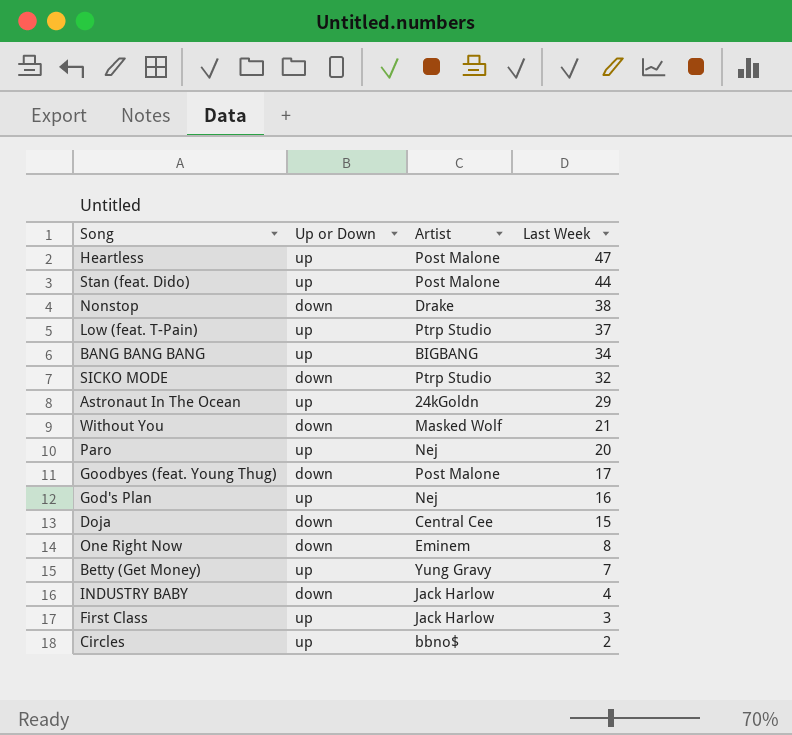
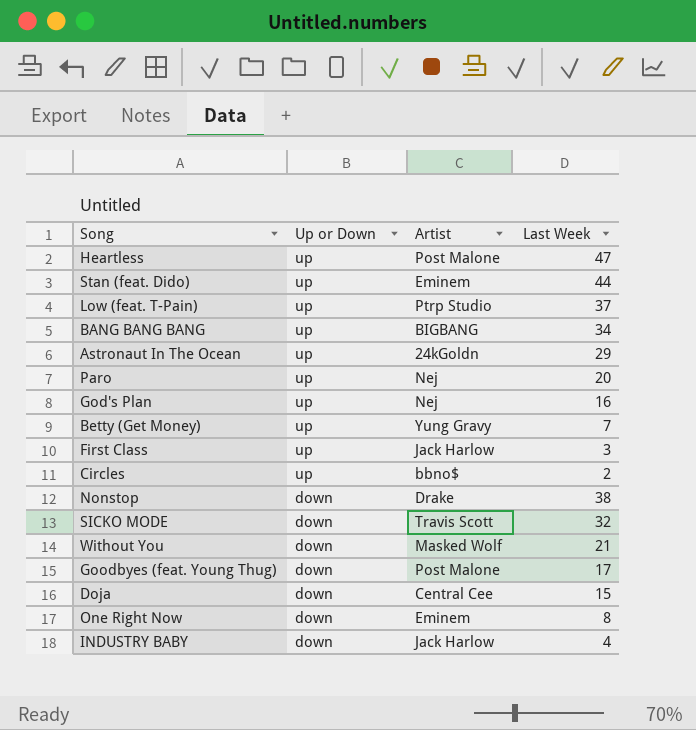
row order: Last Week descending -> Up or Down descending
Stan (feat. Dido) | Artist: Post Malone -> Eminem
SICKO MODE | Artist: Ptrp Studio -> Travis Scott

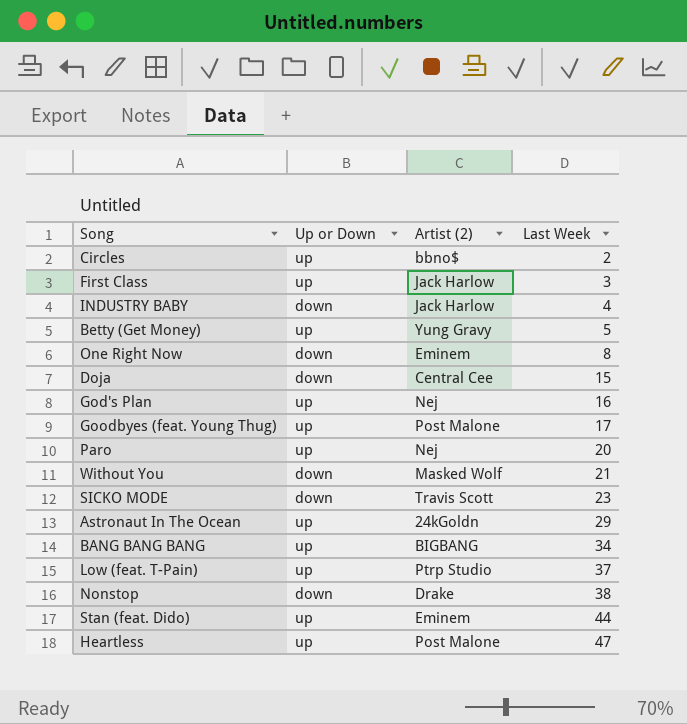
row order: Up or Down descending -> Last Week ascending
column name: Artist -> Artist (2)
Betty (Get Money) | Last Week: 7 -> 5
Goodbyes (feat. Young Thug) | Up or Down: down -> up
SICKO MODE | Last Week: 32 -> 23

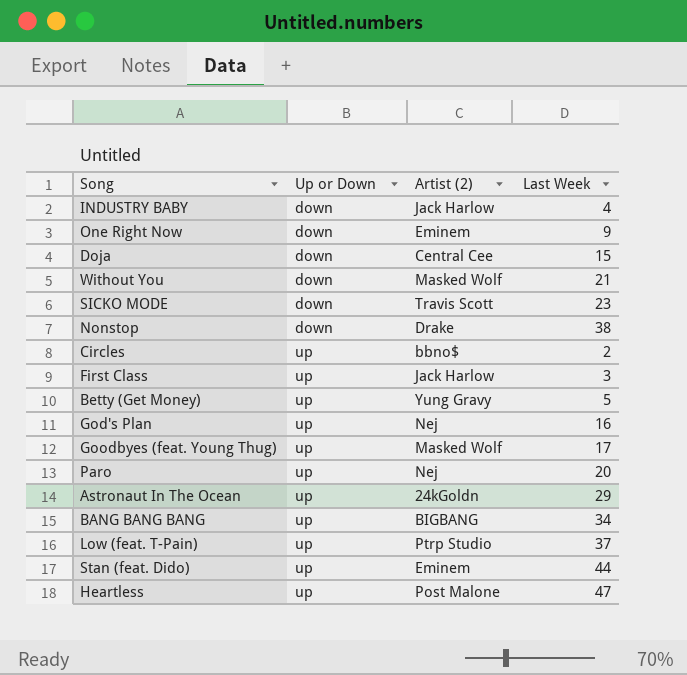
row order: Last Week ascending -> Up or Down ascending
One Right Now | Last Week: 8 -> 9
Goodbyes (feat. Young Thug) | Artist (2): Post Malone -> Masked Wolf

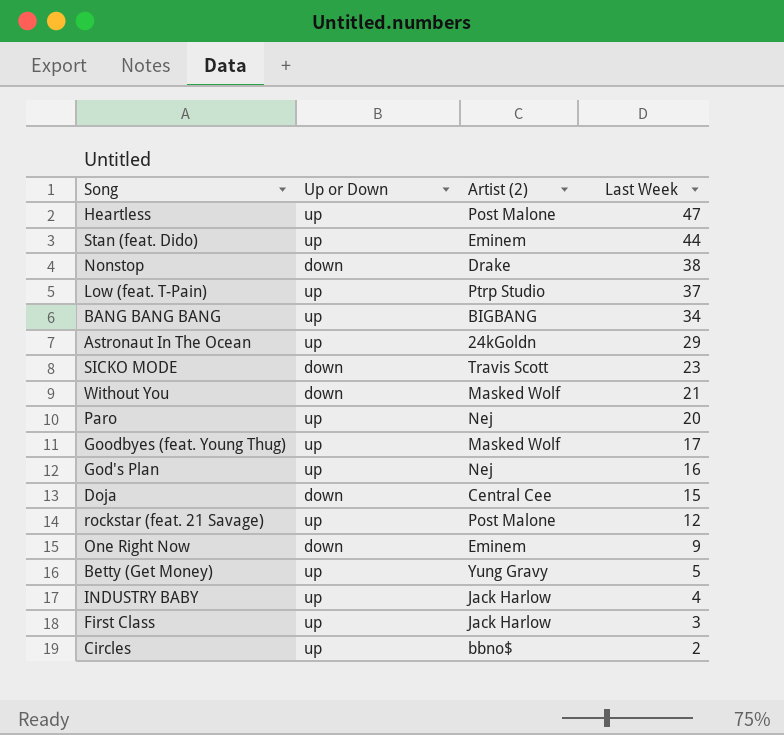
row order: Up or Down ascending -> Last Week descending
row rockstar (feat. 21 Savage): none -> up | Post Malone | 12
INDUSTRY BABY | Up or Down: down -> up

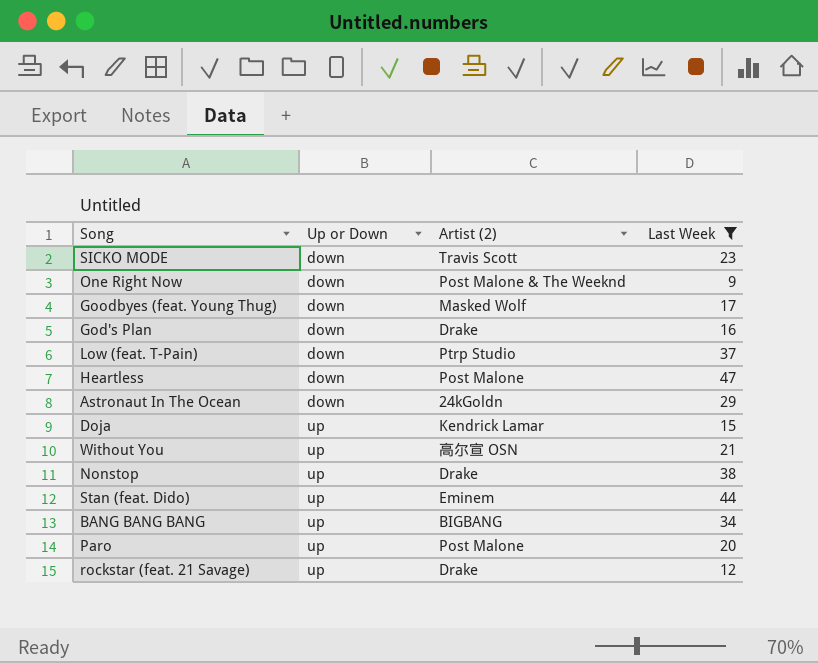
filter: none -> Last Week >= 9
row order: Last Week descending -> Up or Down ascending
One Right Now | Artist (2): Eminem -> Post Malone & The Weeknd
Goodbyes (feat. Young Thug) | Up or Down: up -> down
God's Plan | Up or Down: up -> down
God's Plan | Artist (2): Nej -> Drake
Low (feat. T-Pain) | Up or Down: up -> down
Heartless | Up or Down: up -> down
Astronaut In The Ocean | Up or Down: up -> down
Doja | Up or Down: down -> up
Doja | Artist (2): Central Cee -> Kendrick Lamar
Without You | Up or Down: down -> up
Without You | Artist (2): Masked Wolf -> 高尔宣 OSN
Nonstop | Up or Down: down -> up
Paro | Artist (2): Nej -> Post Malone
rockstar (feat. 21 Savage) | Artist (2): Post Malone -> Drake

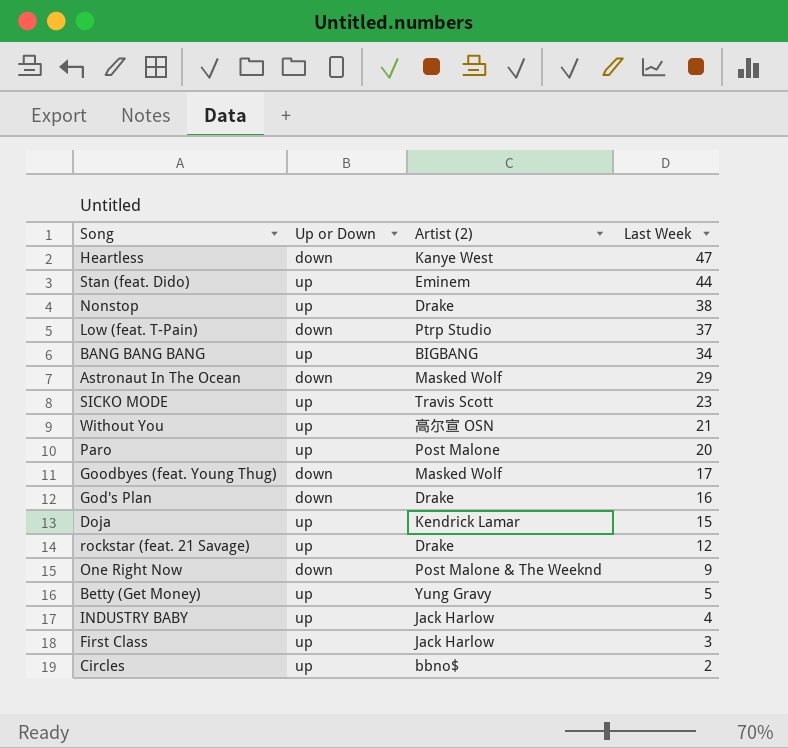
filter: Last Week >= 9 -> none
row order: Up or Down ascending -> Last Week descending
Heartless | Artist (2): Post Malone -> Kanye West
Astronaut In The Ocean | Artist (2): 24kGoldn -> Masked Wolf
SICKO MODE | Up or Down: down -> up

